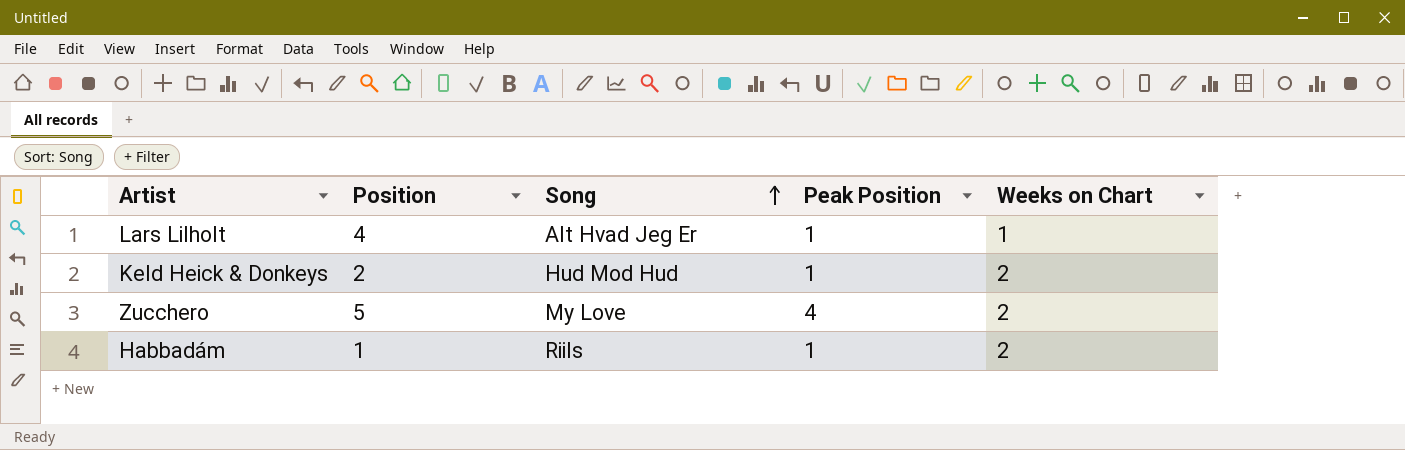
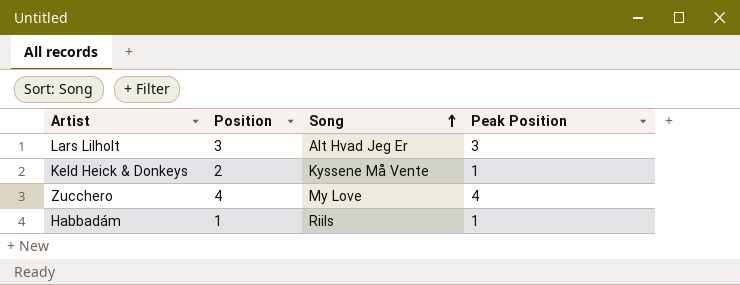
column Weeks on Chart | position: 5 -> none
Lars Lilholt | Position: 4 -> 3
Lars Lilholt | Peak Position: 1 -> 3
Keld Heick & Donkeys | Song: Hud Mod Hud -> Kyssene Må Vente
Zucchero | Position: 5 -> 4

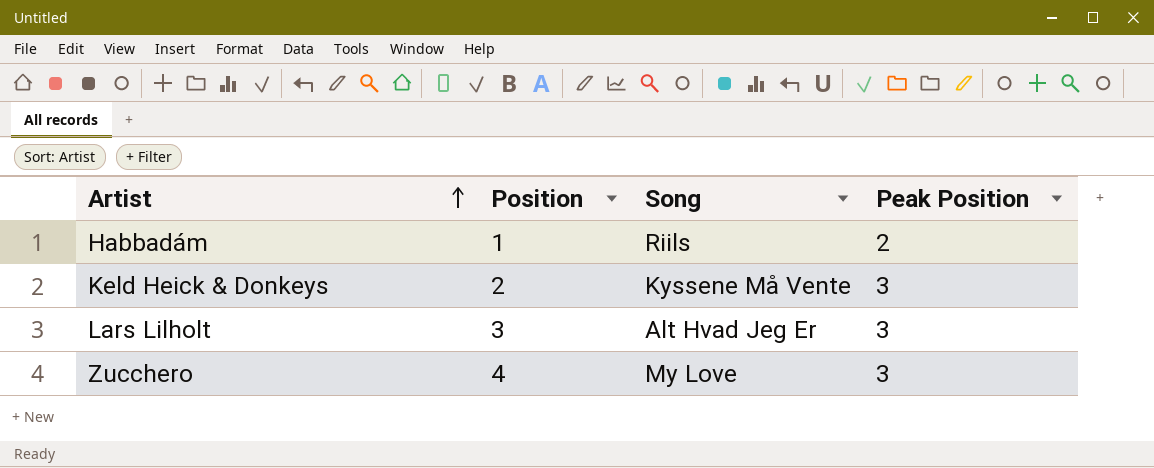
row order: Song ascending -> Artist ascending
Habbadám | Peak Position: 1 -> 2
Keld Heick & Donkeys | Peak Position: 1 -> 3
Zucchero | Peak Position: 4 -> 3

